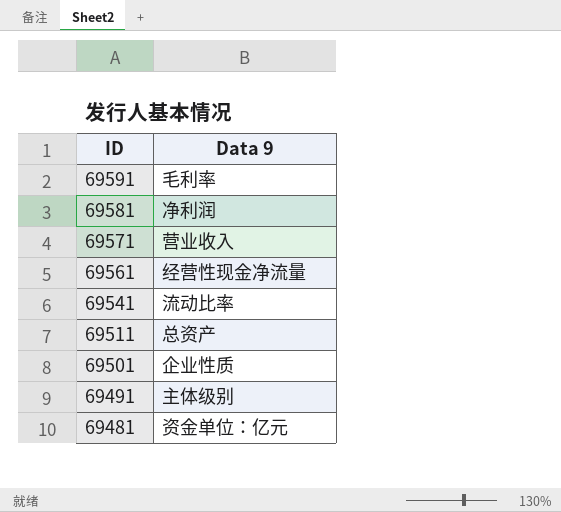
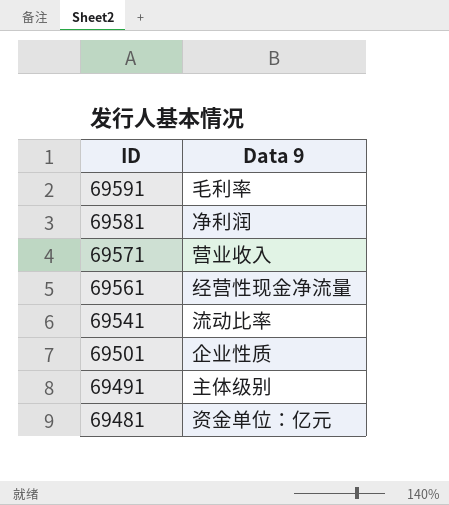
row 69511: 总资产 -> none

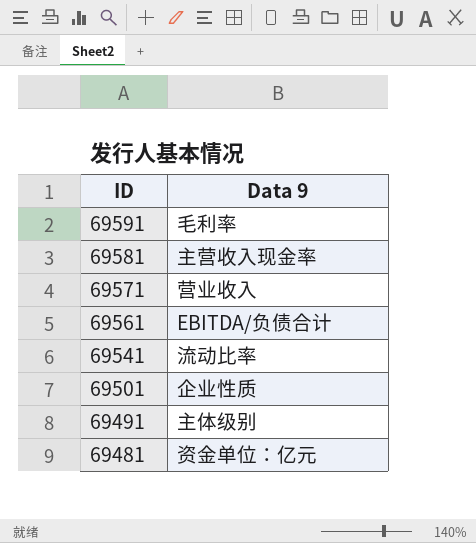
69581 | Data 9: 净利润 -> 主营收入现金率
69561 | Data 9: 经营性现金净流量 -> EBITDA/负债合计

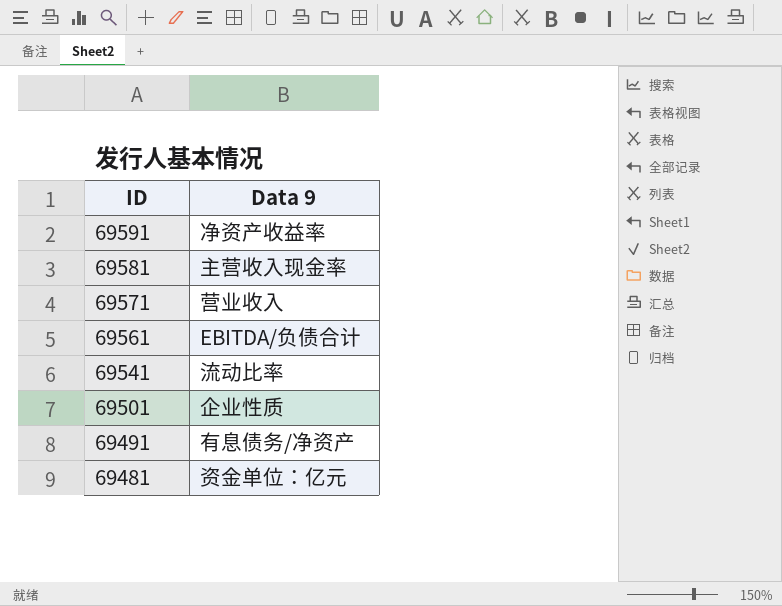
69591 | Data 9: 毛利率 -> 净资产收益率
69491 | Data 9: 主体级别 -> 有息债务/净资产

